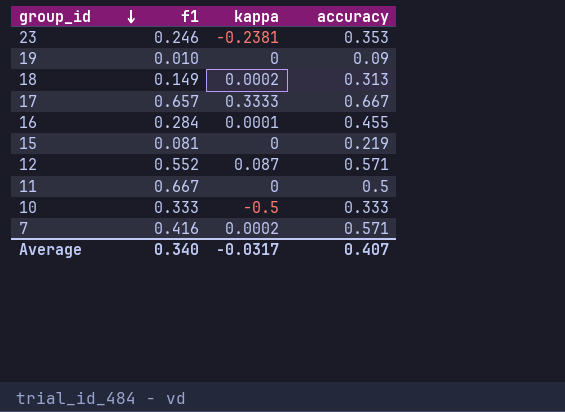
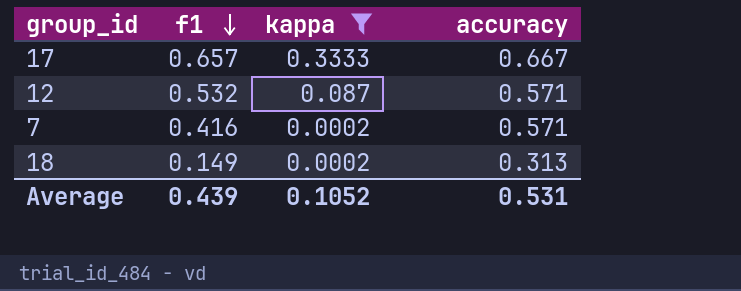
filter: none -> kappa >= 0.0002
row order: group_id descending -> f1 descending
12 | f1: 0.552 -> 0.532
Average | f1: 0.340 -> 0.439
Average | kappa: -0.0317 -> 0.1052
Average | accuracy: 0.407 -> 0.531

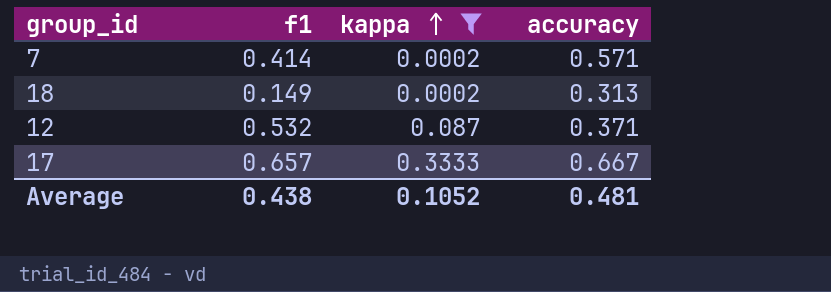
row order: f1 descending -> kappa ascending
7 | f1: 0.416 -> 0.414
12 | accuracy: 0.571 -> 0.371
Average | f1: 0.439 -> 0.438
Average | accuracy: 0.531 -> 0.481

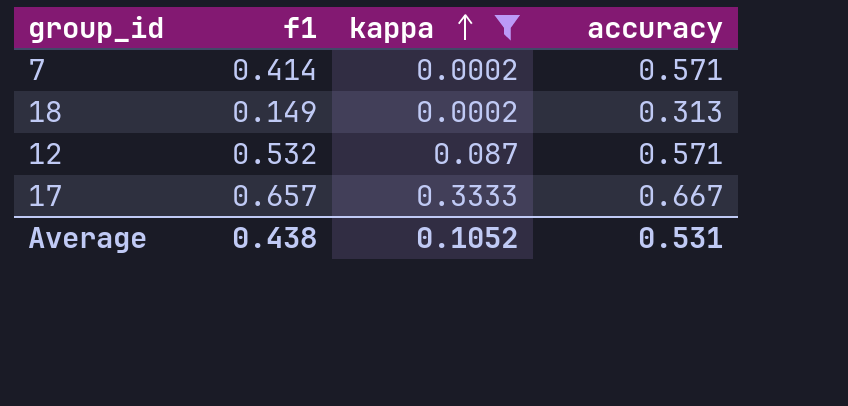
12 | accuracy: 0.371 -> 0.571
Average | accuracy: 0.481 -> 0.531

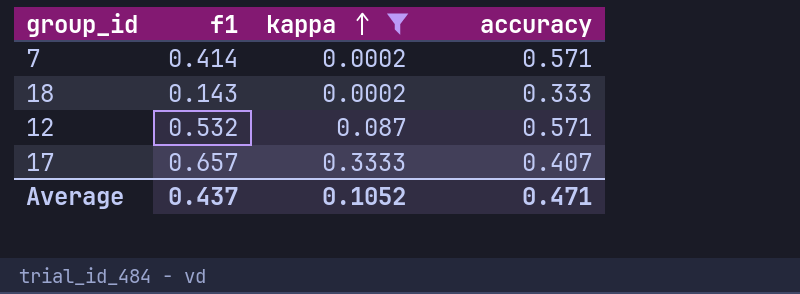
18 | f1: 0.149 -> 0.143
18 | accuracy: 0.313 -> 0.333
17 | accuracy: 0.667 -> 0.407
Average | f1: 0.438 -> 0.437
Average | accuracy: 0.531 -> 0.471

